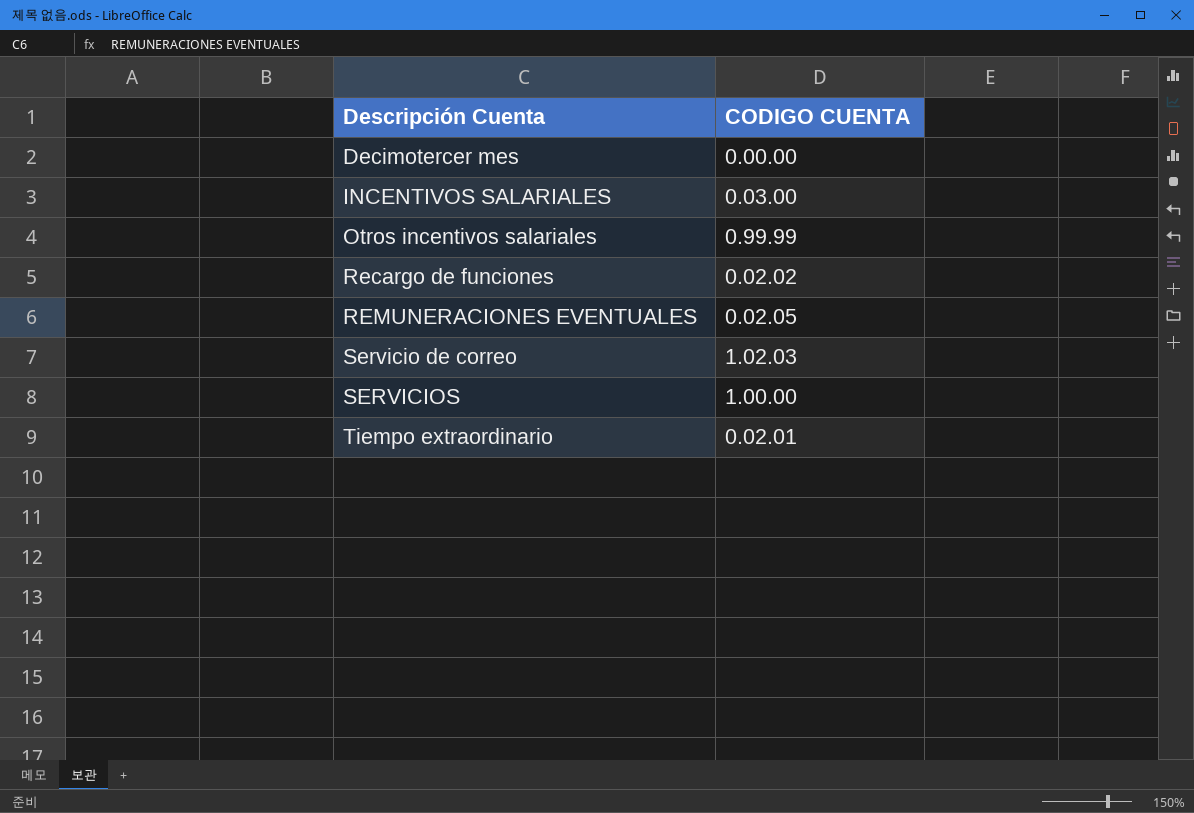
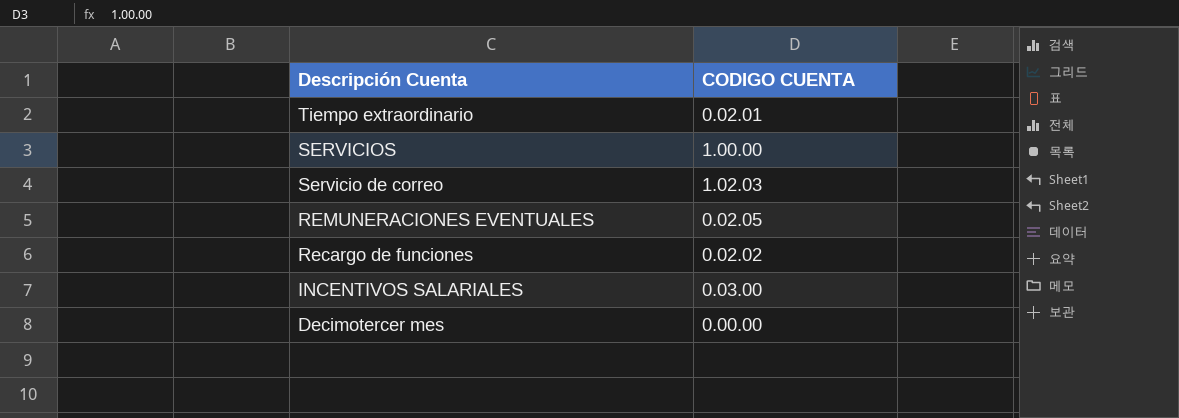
row order: Descripción Cuenta ascending -> Descripción Cuenta descending
row Otros incentivos salariales: 0.99.99 -> none

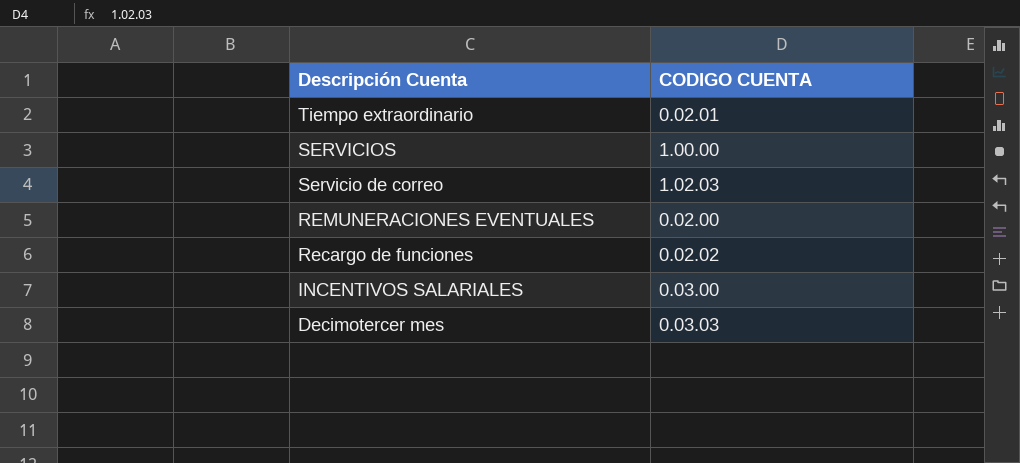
REMUNERACIONES EVENTUALES | CODIGO CUENTA: 0.02.05 -> 0.02.00
Decimotercer mes | CODIGO CUENTA: 0.00.00 -> 0.03.03

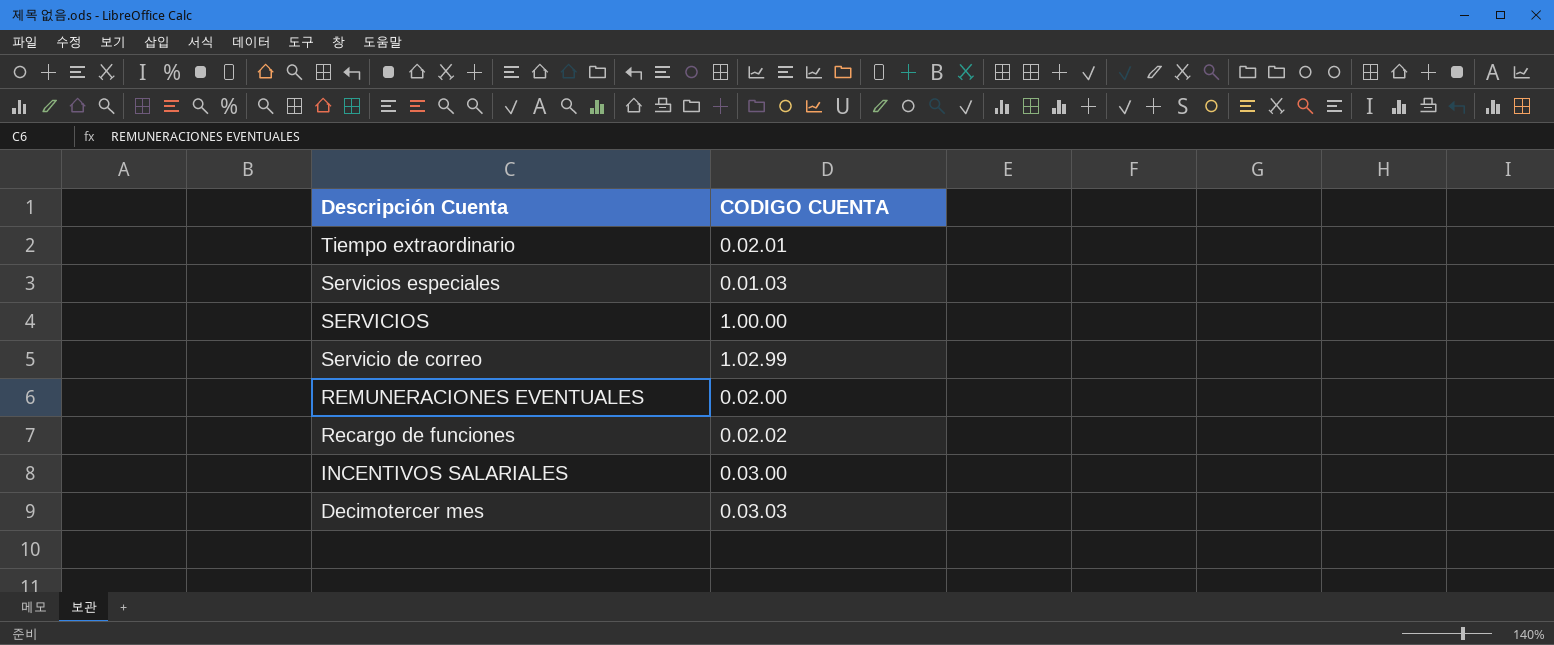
row Servicios especiales: none -> 0.01.03
Servicio de correo | CODIGO CUENTA: 1.02.03 -> 1.02.99

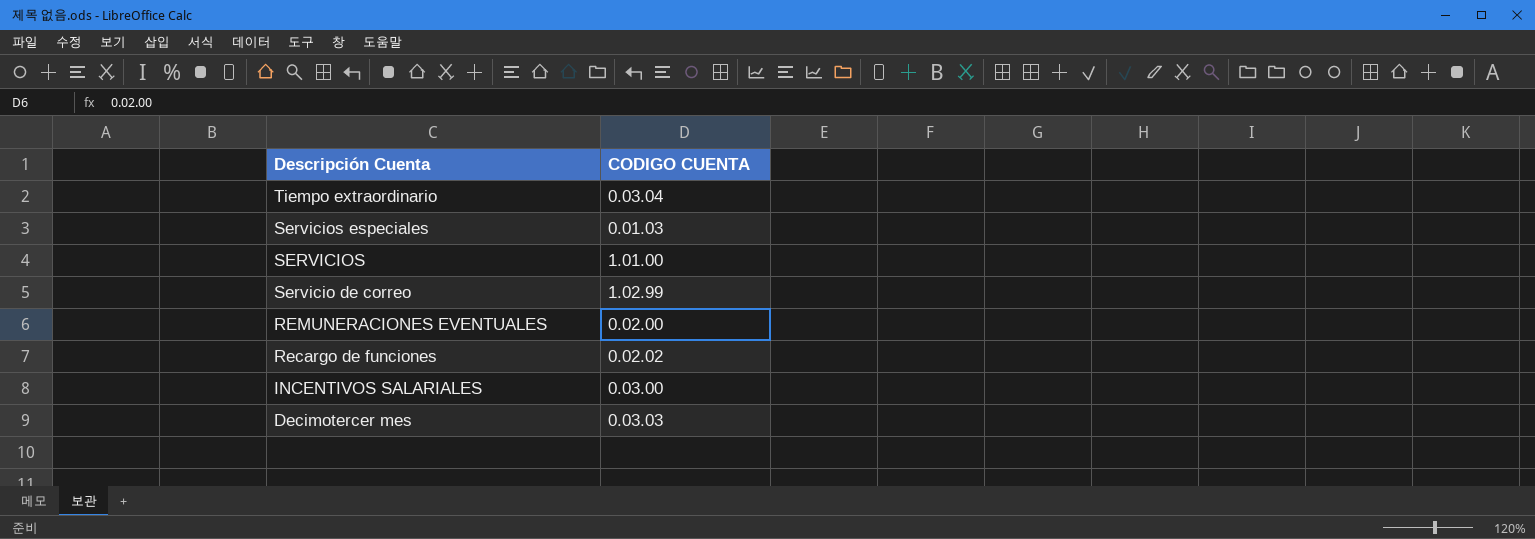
Tiempo extraordinario | CODIGO CUENTA: 0.02.01 -> 0.03.04
SERVICIOS | CODIGO CUENTA: 1.00.00 -> 1.01.00

